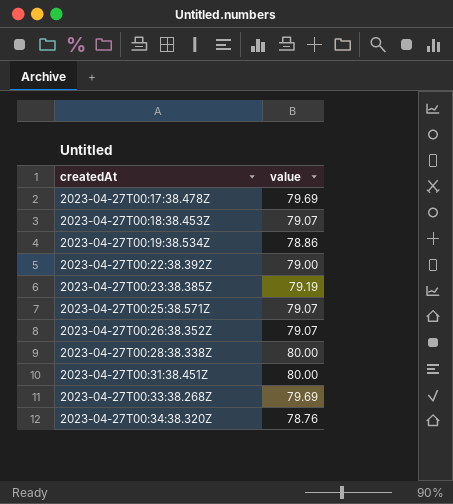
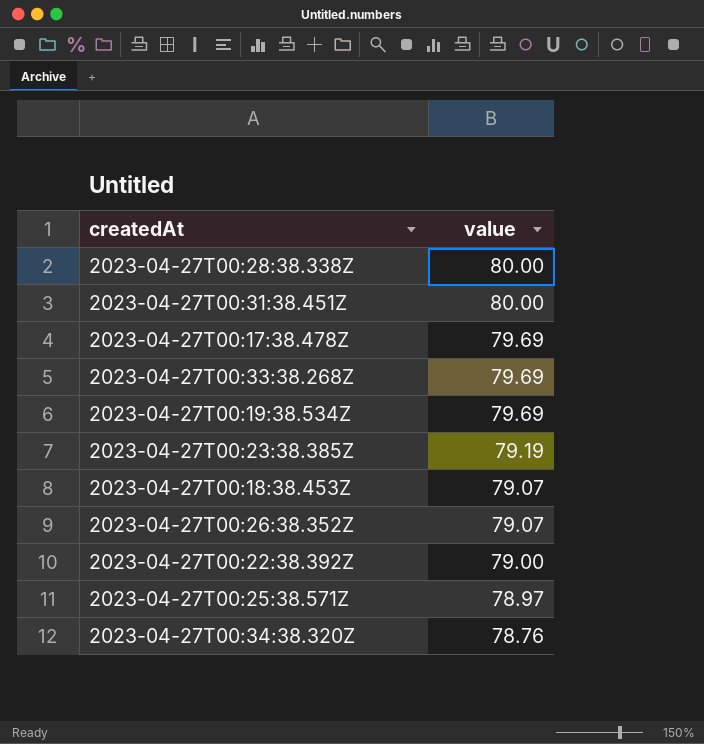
row order: createdAt ascending -> value descending
2023-04-27T00:19:38.534Z | value: 78.86 -> 79.69
2023-04-27T00:25:38.571Z | value: 79.07 -> 78.97

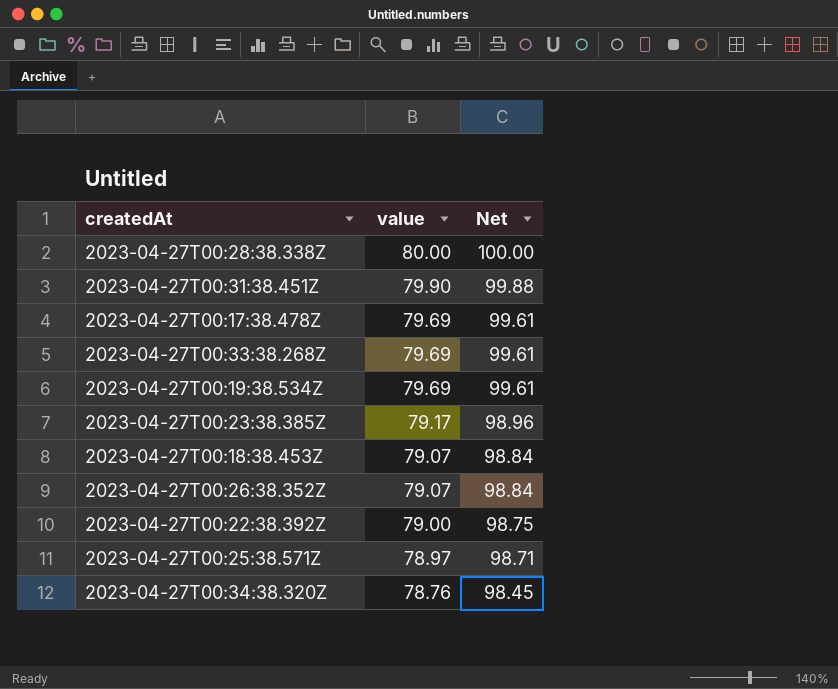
column Net | formula: none -> [value] * 1.25
2023-04-27T00:31:38.451Z | value: 80.00 -> 79.90
2023-04-27T00:23:38.385Z | value: 79.19 -> 79.17

